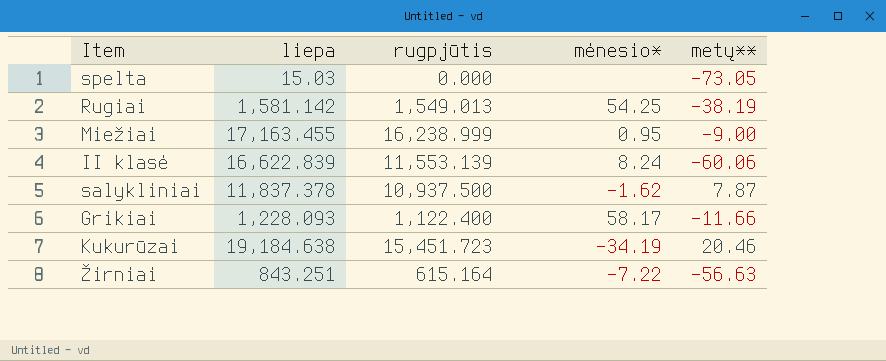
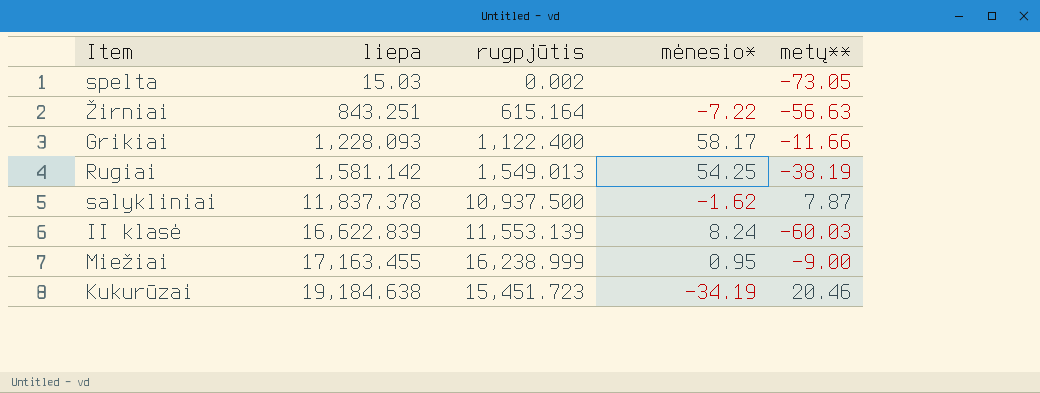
row order: none -> liepa ascending
spelta | rugpjūtis: 0.000 -> 0.002
II klasė | metų**: -60.06 -> -60.03

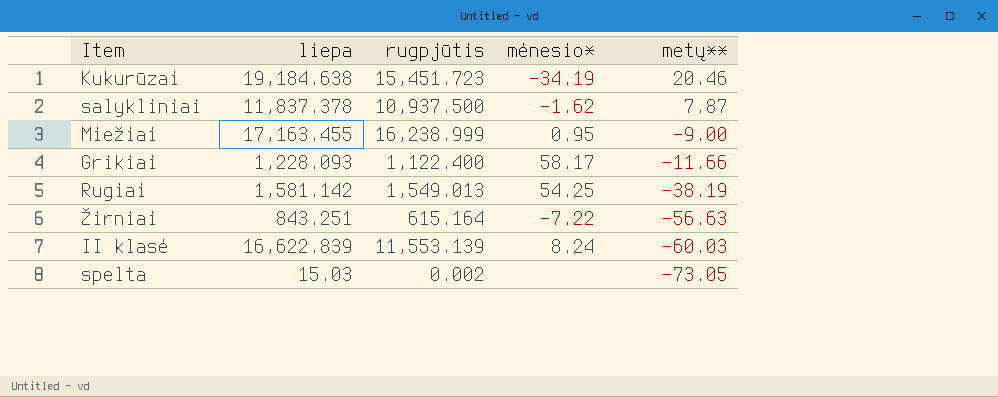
row order: liepa ascending -> metų** descending

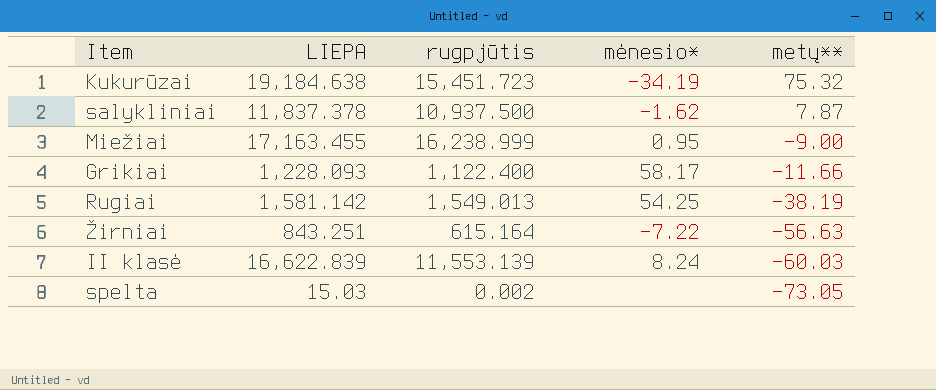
column name: liepa -> LIEPA
Kukurūzai | metų**: 20.46 -> 75.32

